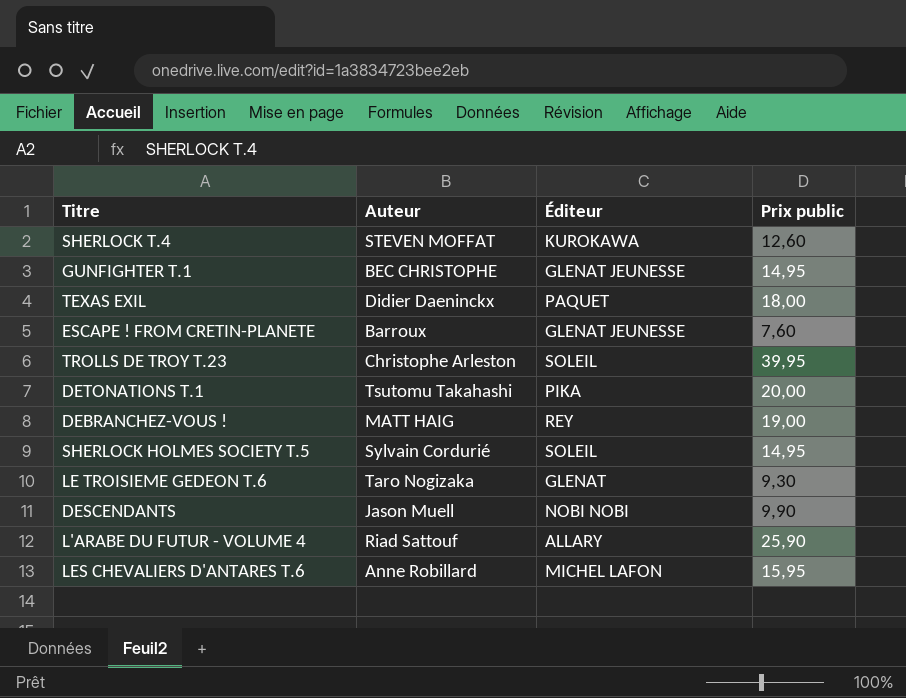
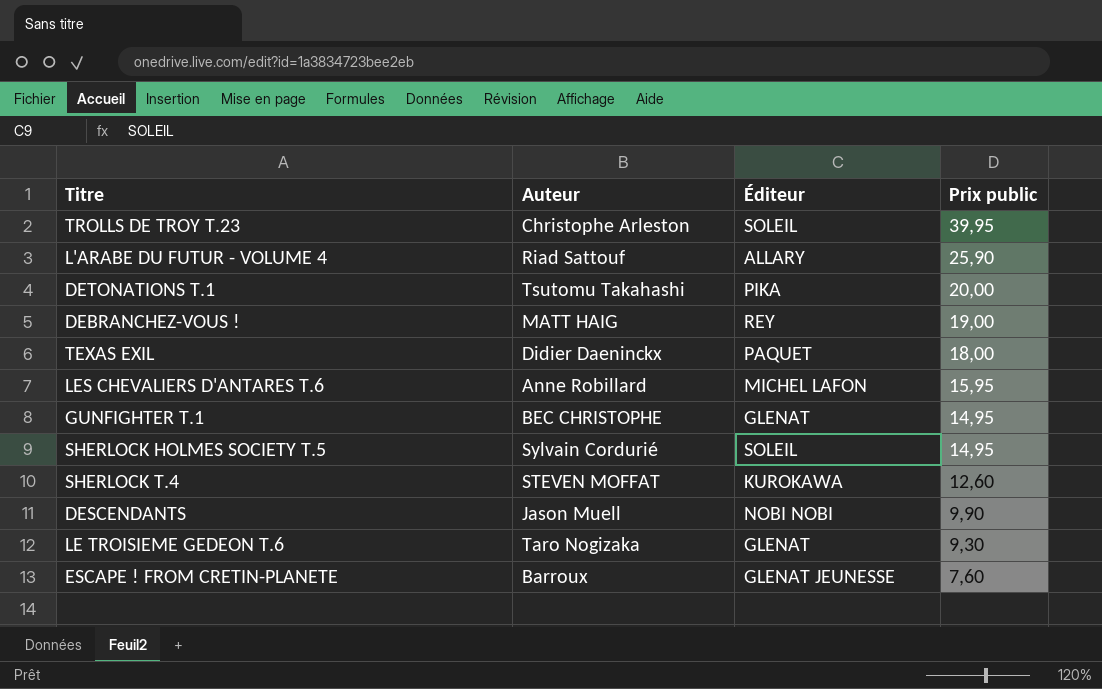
row order: none -> Prix public descending
GUNFIGHTER T.1 | Éditeur: GLENAT JEUNESSE -> GLENAT

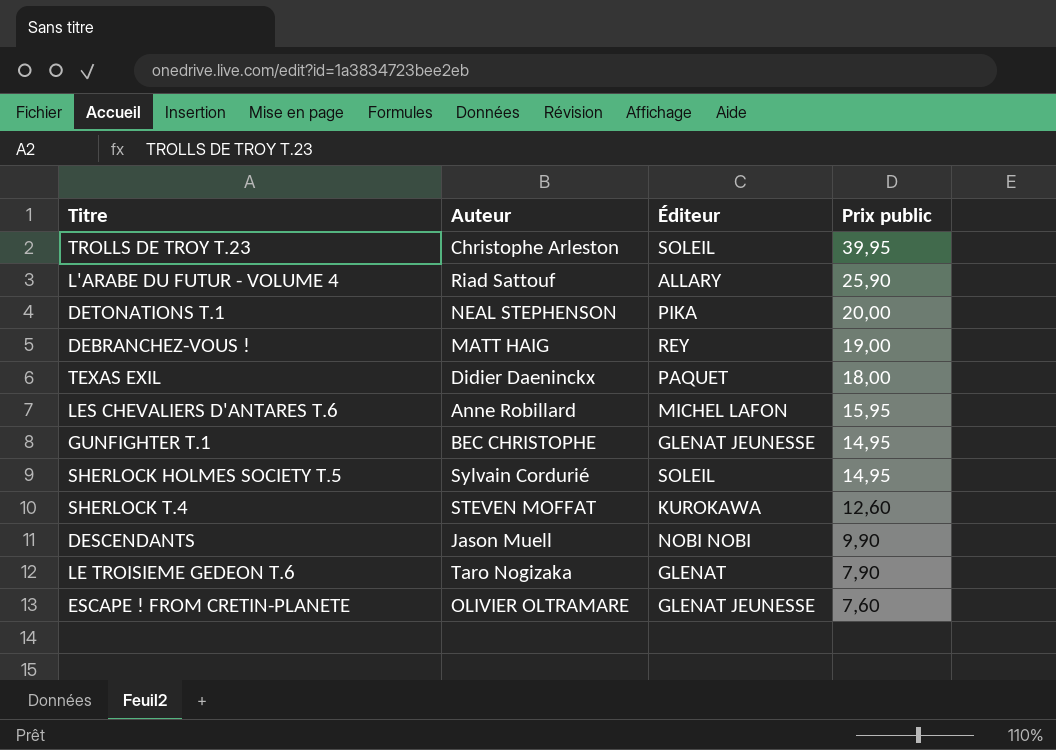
DETONATIONS T.1 | Auteur: Tsutomu Takahashi -> NEAL STEPHENSON
GUNFIGHTER T.1 | Éditeur: GLENAT -> GLENAT JEUNESSE
LE TROISIEME GEDEON T.6 | Prix public: 9,30 -> 7,90
ESCAPE ! FROM CRETIN-PLANETE | Auteur: Barroux -> OLIVIER OLTRAMARE

